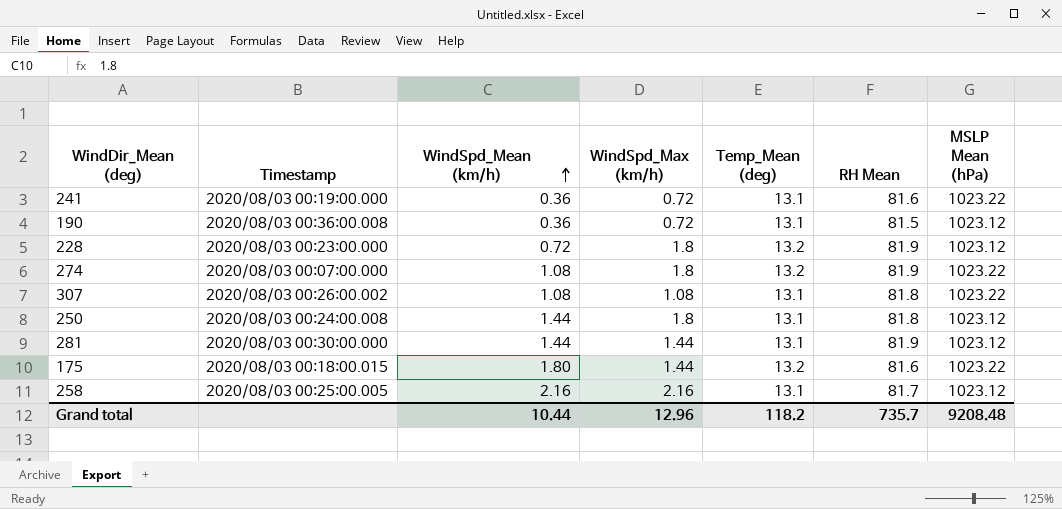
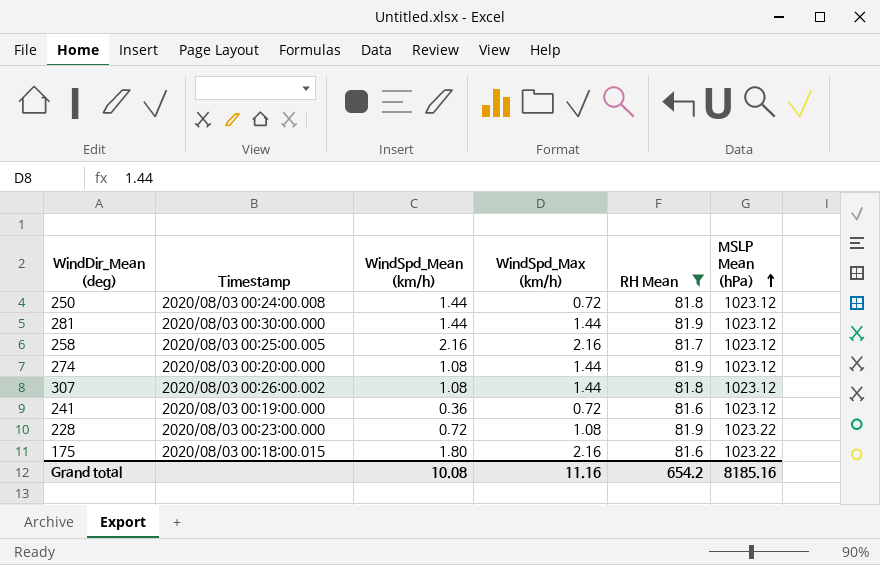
filter: none -> RH Mean != 81.5
row order: WindSpd_Mean (km/h) ascending -> MSLP Mean (hPa) ascending
column Temp_Mean (deg) | position: 5 -> none
250 | WindSpd_Max (km/h): 1.8 -> 0.72
274 | Timestamp: 2020/08/03 00:07:00.000 -> 2020/08/03 00:20:00.000
274 | WindSpd_Max (km/h): 1.8 -> 1.44
274 | MSLP Mean (hPa): 1023.22 -> 1023.12
307 | WindSpd_Max (km/h): 1.08 -> 1.44
307 | MSLP Mean (hPa): 1023.22 -> 1023.12
241 | MSLP Mean (hPa): 1023.22 -> 1023.12
228 | WindSpd_Max (km/h): 1.8 -> 1.08
228 | MSLP Mean (hPa): 1023.12 -> 1023.22
175 | WindSpd_Max (km/h): 1.44 -> 2.16
Grand total | WindSpd_Mean (km/h): 10.44 -> 10.08
Grand total | WindSpd_Max (km/h): 12.96 -> 11.16
Grand total | RH Mean: 735.7 -> 654.2
Grand total | MSLP Mean (hPa): 9208.48 -> 8185.16

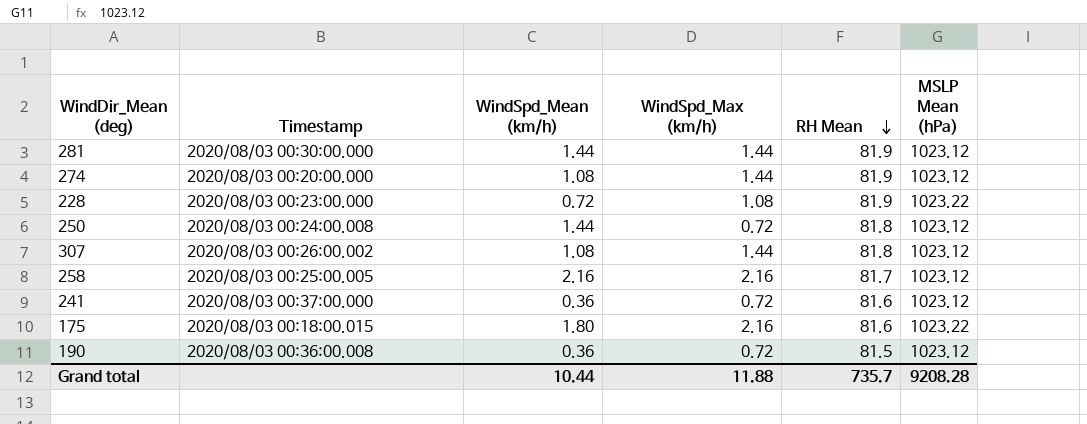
filter: RH Mean != 81.5 -> none
row order: MSLP Mean (hPa) ascending -> RH Mean descending
241 | Timestamp: 2020/08/03 00:19:00.000 -> 2020/08/03 00:37:00.000
Grand total | WindSpd_Mean (km/h): 10.08 -> 10.44
Grand total | WindSpd_Max (km/h): 11.16 -> 11.88
Grand total | RH Mean: 654.2 -> 735.7
Grand total | MSLP Mean (hPa): 8185.16 -> 9208.28

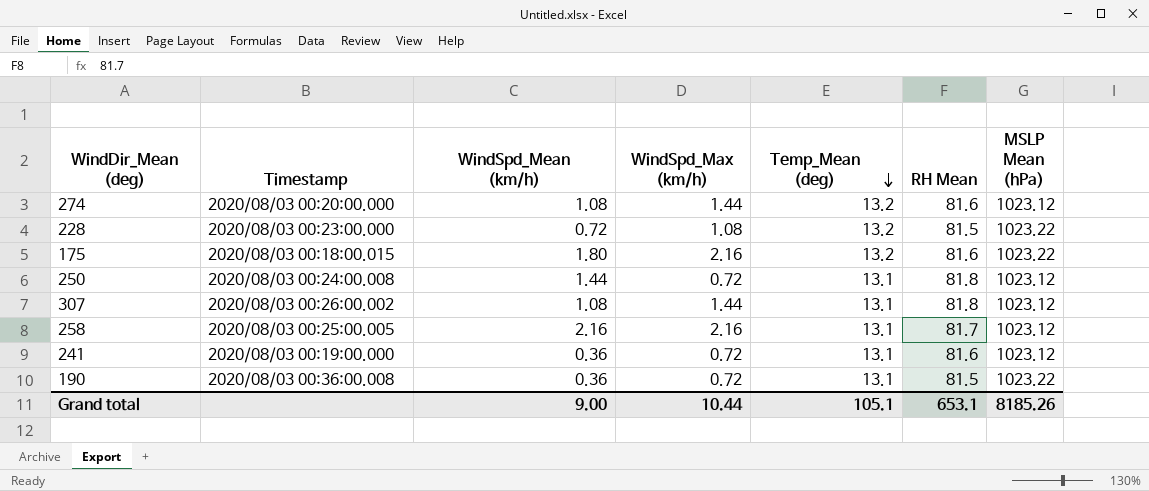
row order: RH Mean descending -> Temp_Mean (deg) descending
column Temp_Mean (deg) | position: none -> 5
row 281: 2020/08/03 00:30:00.000 | 1.44 | 1.44 | 81.9 | 1023.12 -> none
274 | RH Mean: 81.9 -> 81.6
228 | RH Mean: 81.9 -> 81.5
241 | Timestamp: 2020/08/03 00:37:00.000 -> 2020/08/03 00:19:00.000
190 | MSLP Mean (hPa): 1023.12 -> 1023.22
Grand total | WindSpd_Mean (km/h): 10.44 -> 9.00
Grand total | WindSpd_Max (km/h): 11.88 -> 10.44
Grand total | RH Mean: 735.7 -> 653.1
Grand total | MSLP Mean (hPa): 9208.28 -> 8185.26

